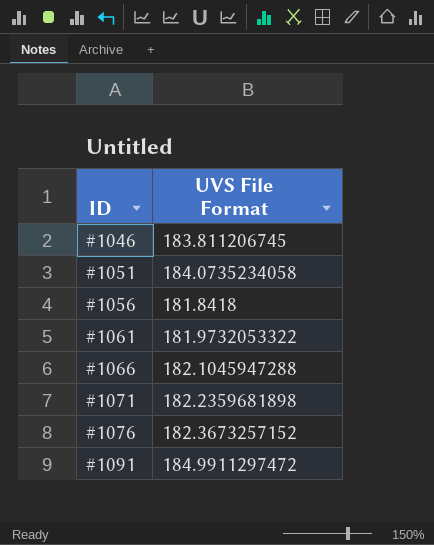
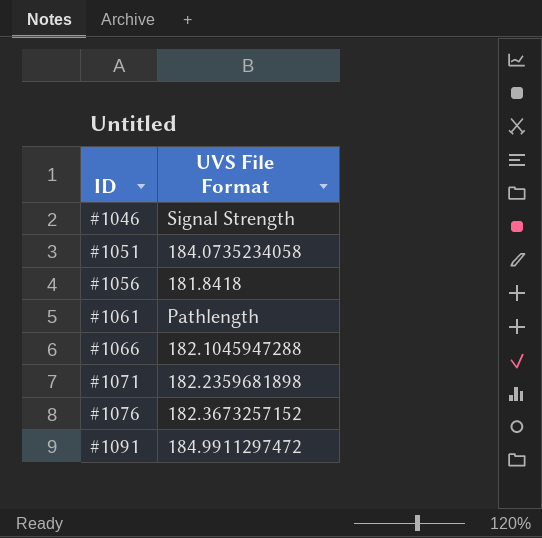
#1046 | UVS File Format: 183.811206745 -> Signal Strength
#1061 | UVS File Format: 181.9732053322 -> Pathlength

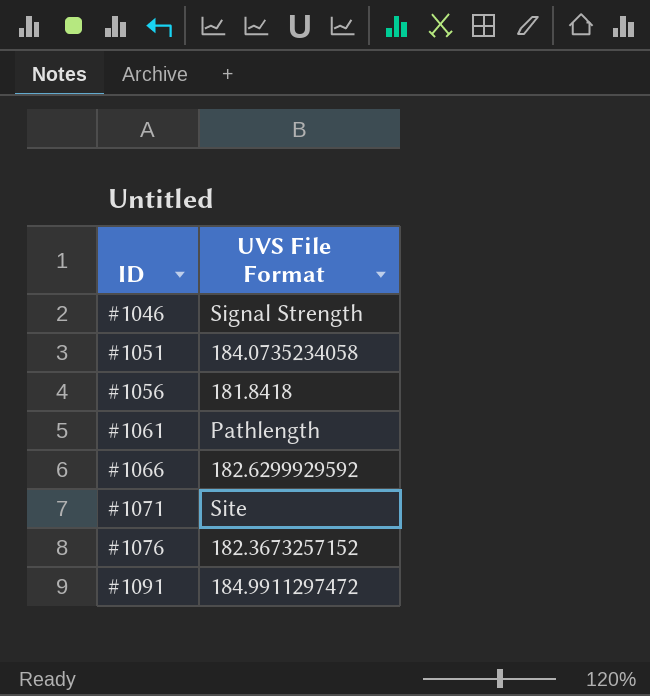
#1066 | UVS File Format: 182.1045947288 -> 182.6299929592
#1071 | UVS File Format: 182.2359681898 -> Site

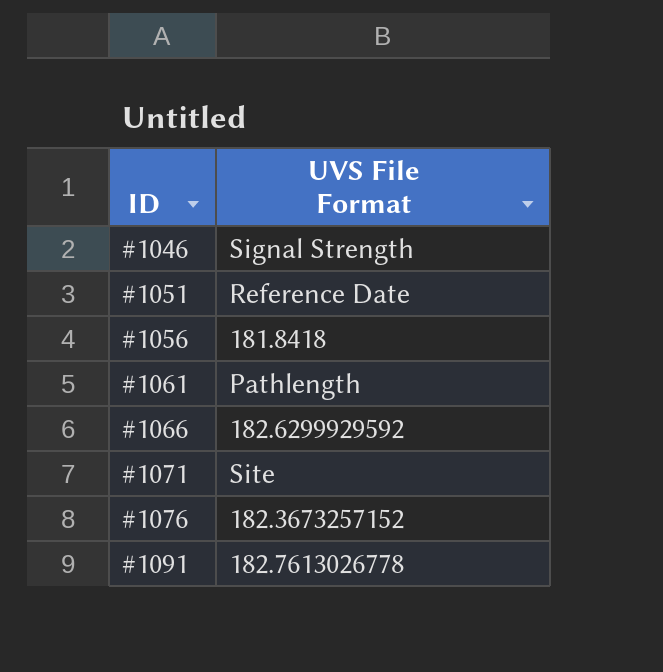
#1051 | UVS File Format: 184.0735234058 -> Reference Date
#1091 | UVS File Format: 184.9911297472 -> 182.7613026778

